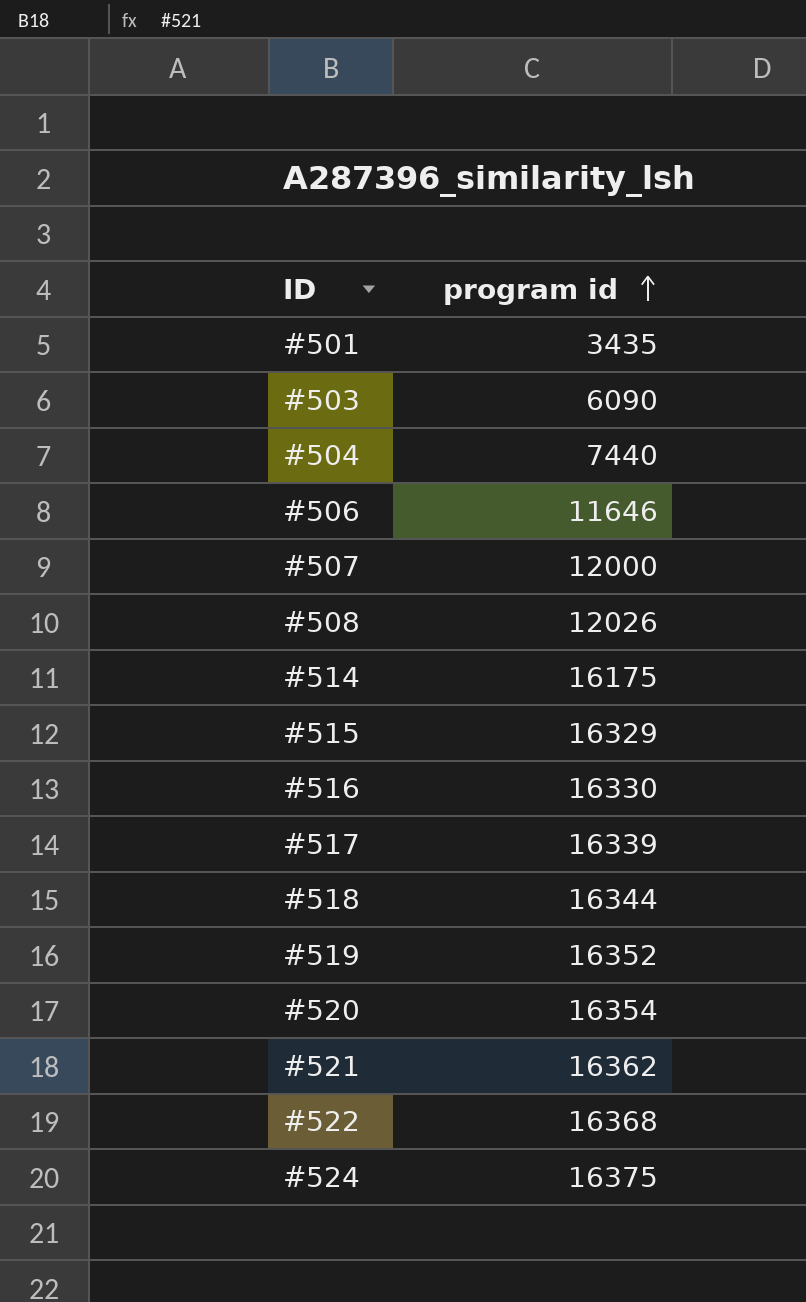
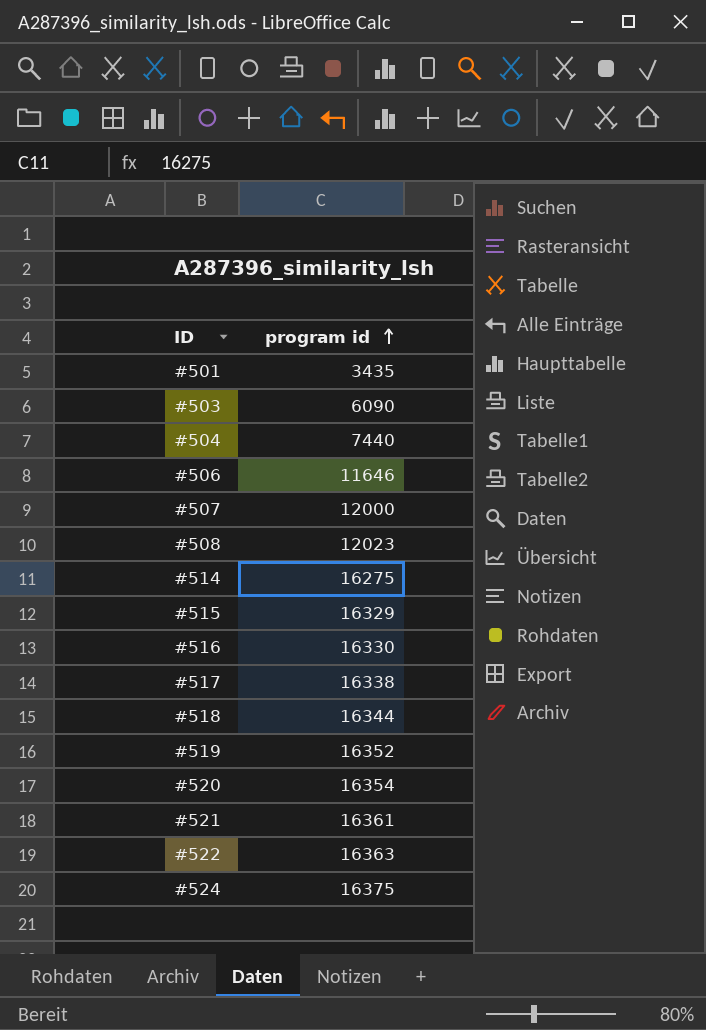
#508 | program id: 12026 -> 12023
#514 | program id: 16175 -> 16275
#517 | program id: 16339 -> 16338
#521 | program id: 16362 -> 16361
#522 | program id: 16368 -> 16363

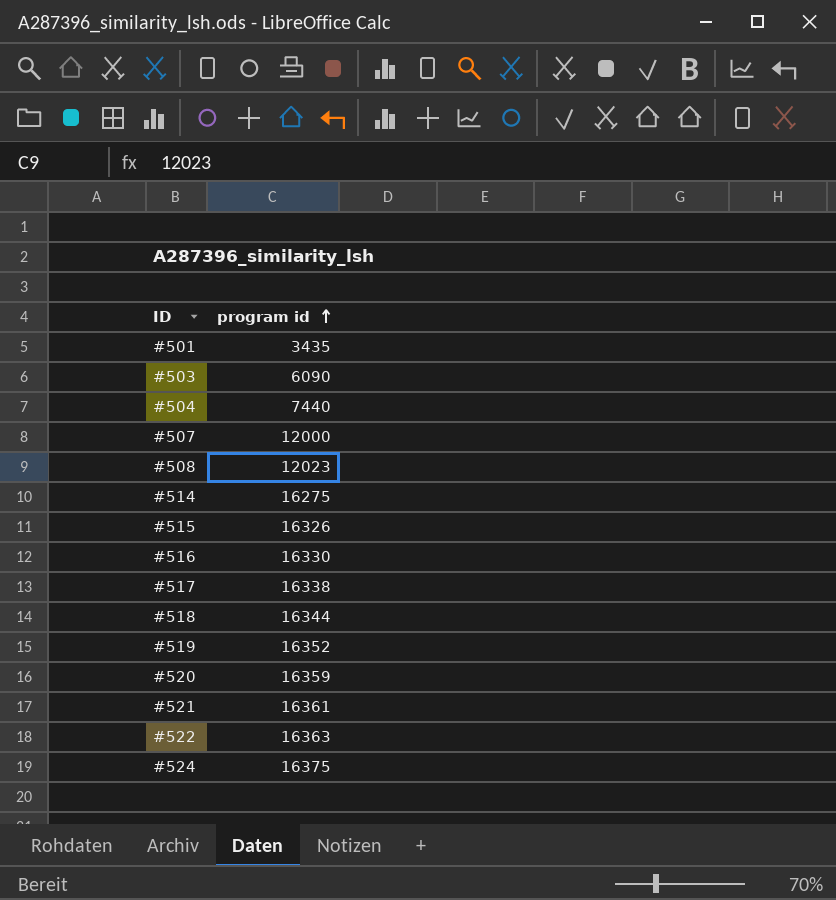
row #506: 11646 -> none
#515 | program id: 16329 -> 16326
#520 | program id: 16354 -> 16359

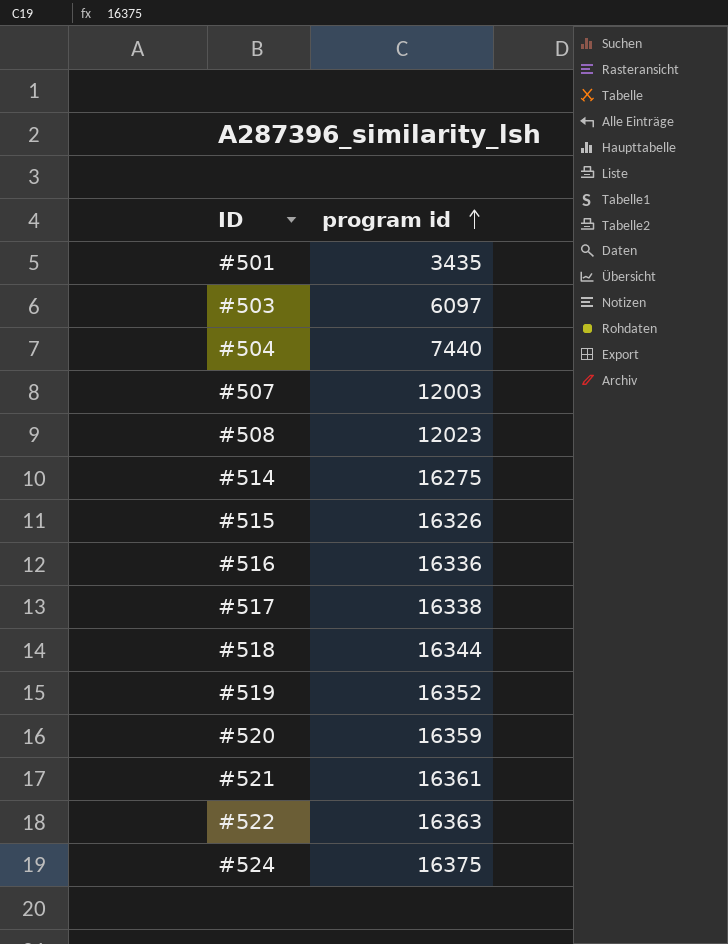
#503 | program id: 6090 -> 6097
#507 | program id: 12000 -> 12003
#516 | program id: 16330 -> 16336

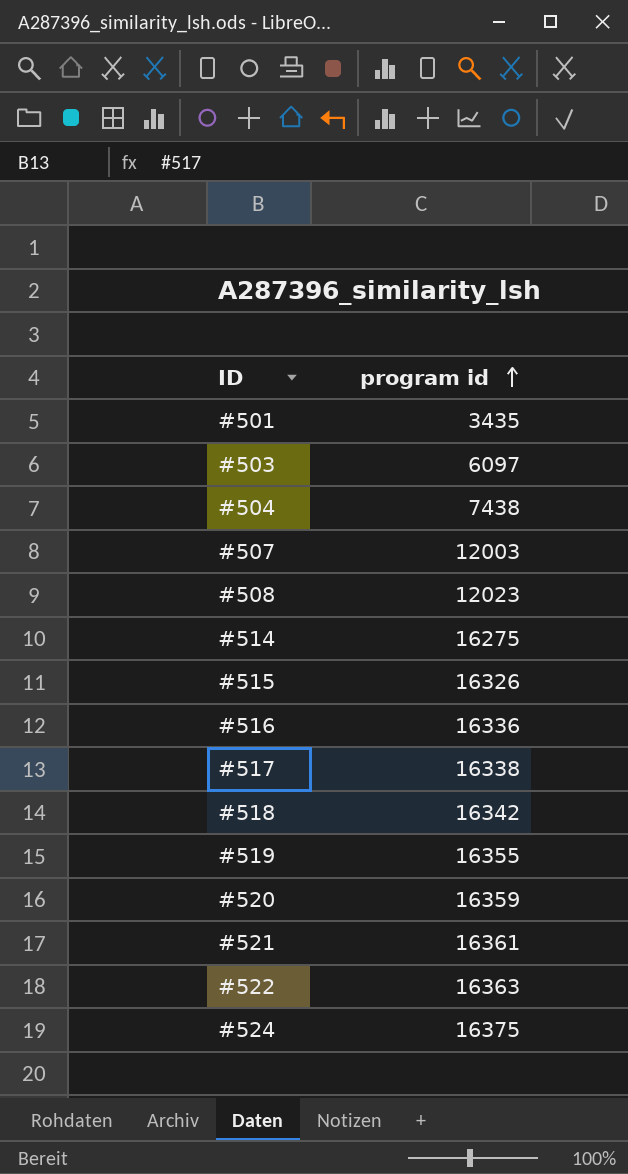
#504 | program id: 7440 -> 7438
#518 | program id: 16344 -> 16342
#519 | program id: 16352 -> 16355

